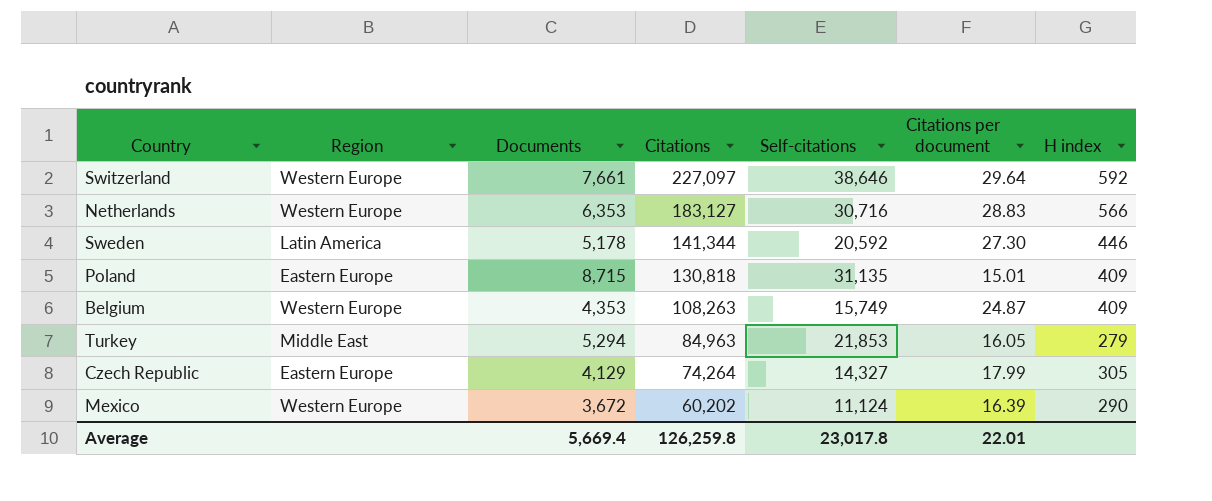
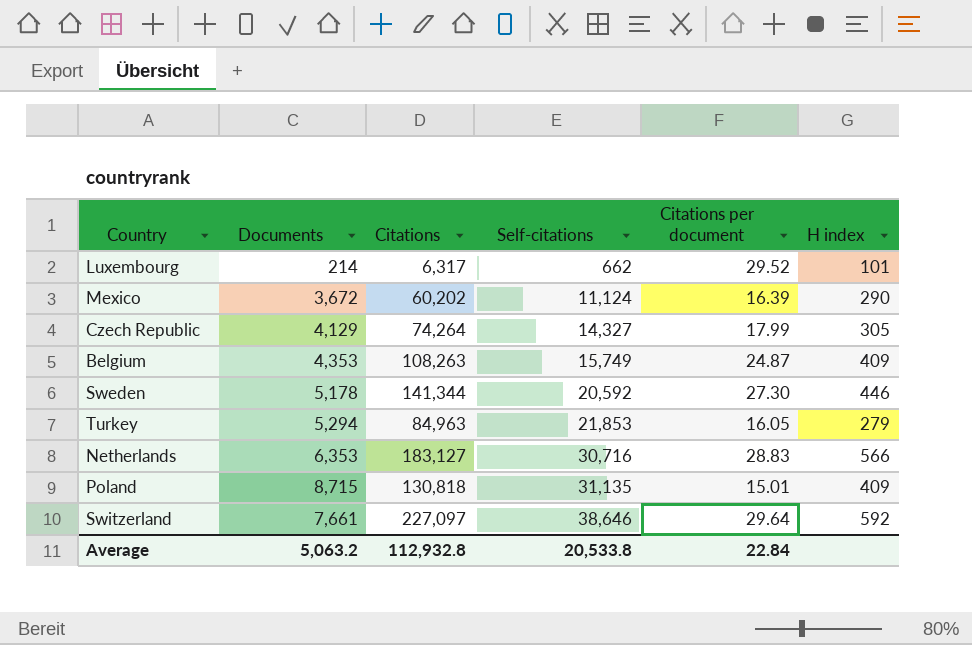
row order: Citations descending -> Self-citations ascending
column Region | position: 2 -> none
row Luxembourg: none -> 214 | 6,317 | 662 | 29.52 | 101
Average | Documents: 5,669.4 -> 5,063.2
Average | Citations: 126,259.8 -> 112,932.8
Average | Self-citations: 23,017.8 -> 20,533.8
Average | Citations per document: 22.01 -> 22.84

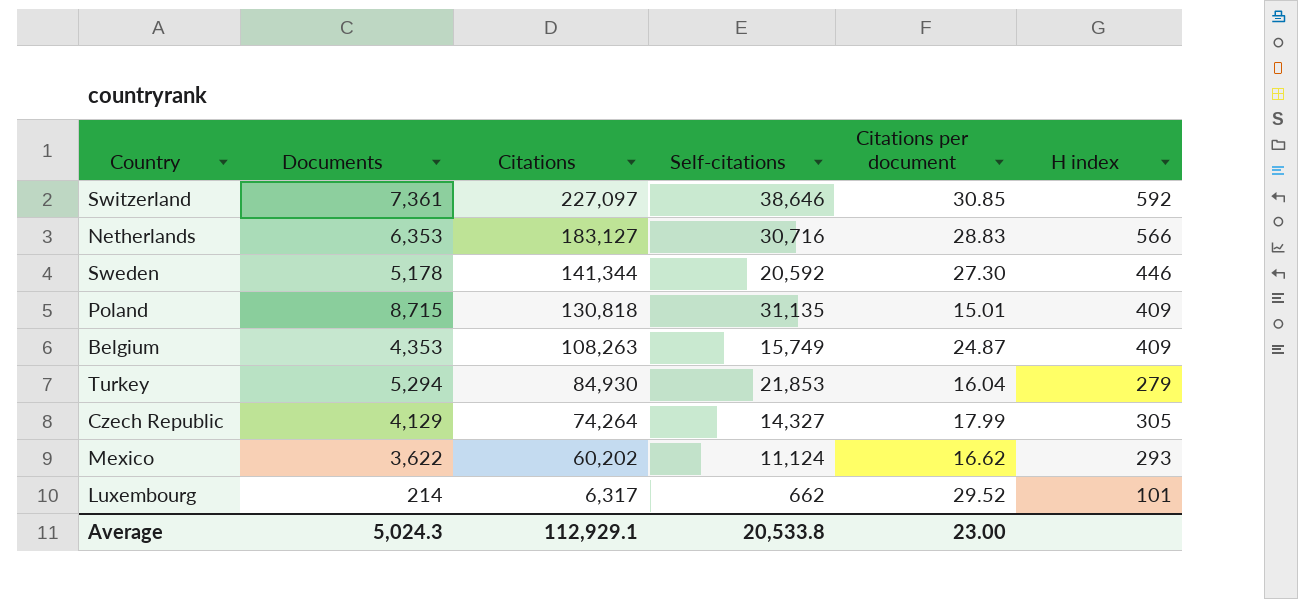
row order: Self-citations ascending -> Citations descending
Switzerland | Documents: 7,661 -> 7,361
Switzerland | Citations per document: 29.64 -> 30.85
Turkey | Citations: 84,963 -> 84,930
Turkey | Citations per document: 16.05 -> 16.04
Mexico | Documents: 3,672 -> 3,622
Mexico | Citations per document: 16.39 -> 16.62
Mexico | H index: 290 -> 293
Average | Documents: 5,063.2 -> 5,024.3
Average | Citations: 112,932.8 -> 112,929.1
Average | Citations per document: 22.84 -> 23.00

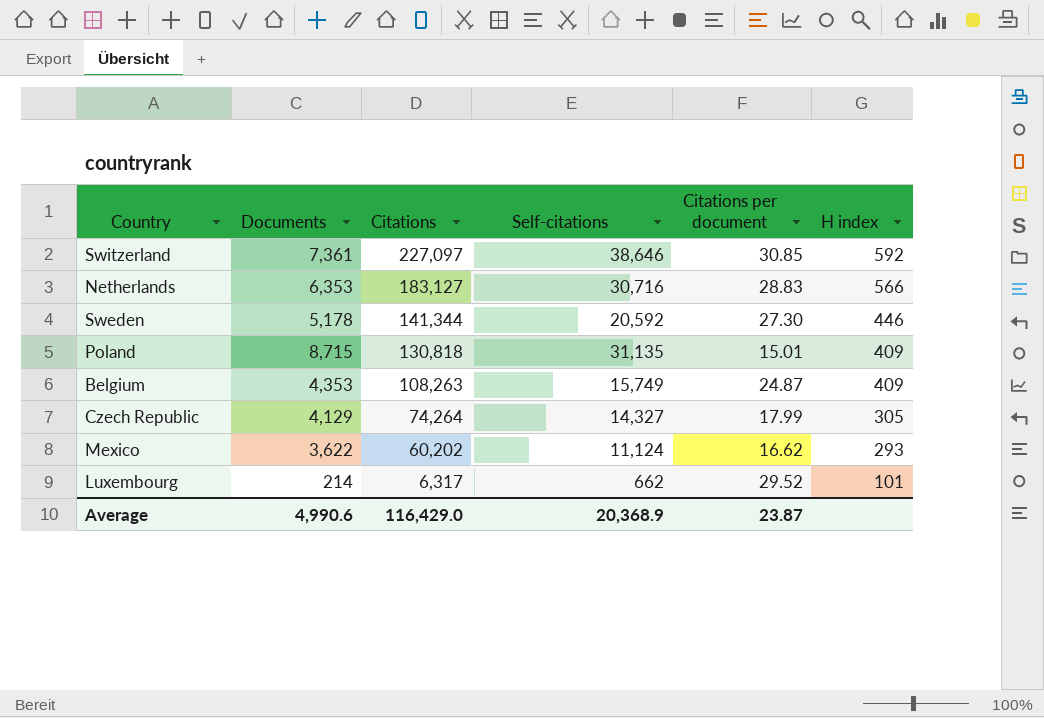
row Turkey: 5,294 | 84,930 | 21,853 | 16.04 | 279 -> none
Average | Documents: 5,024.3 -> 4,990.6
Average | Citations: 112,929.1 -> 116,429.0
Average | Self-citations: 20,533.8 -> 20,368.9
Average | Citations per document: 23.00 -> 23.87

